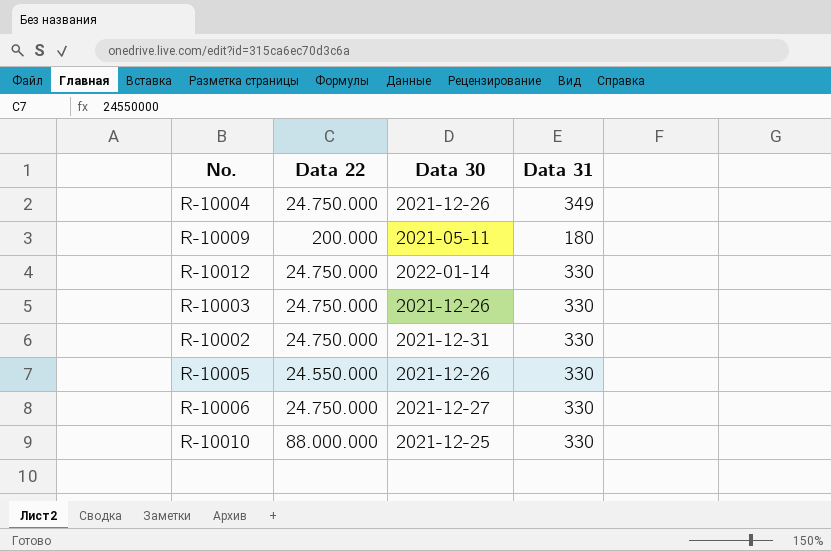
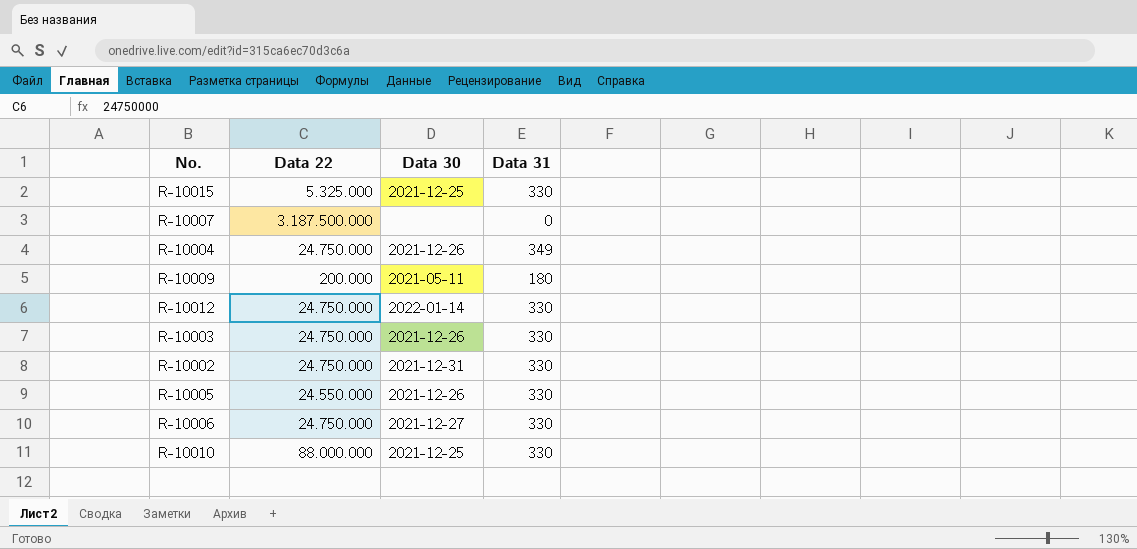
row R-10015: none -> 5.325.000 | 2021-12-25 | 330
row R-10007: none -> 3.187.500.000 | none | 0

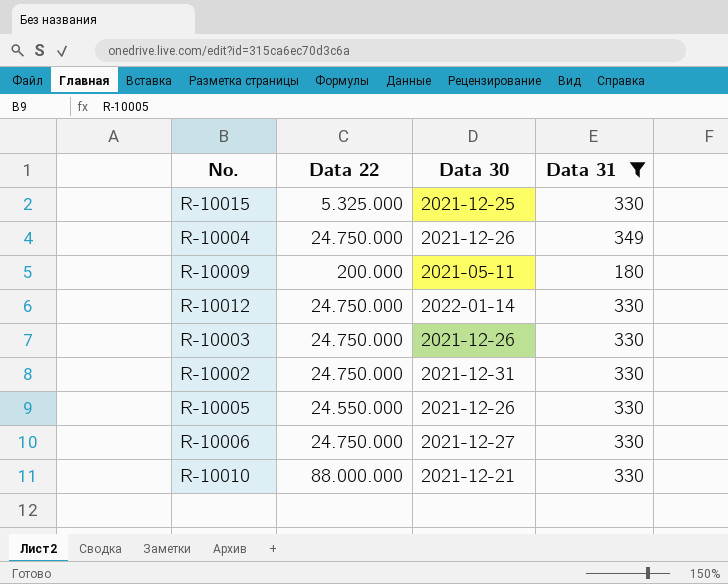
filter: none -> Data 31 != 0
R-10010 | Data 30: 2021-12-25 -> 2021-12-21

